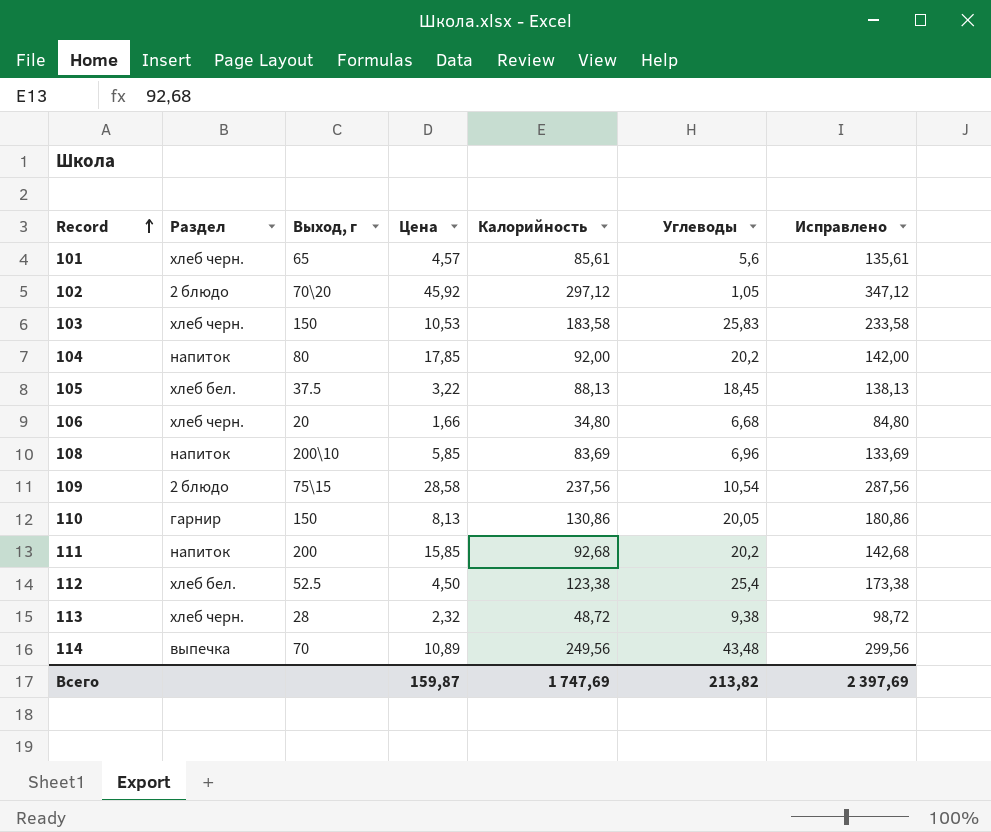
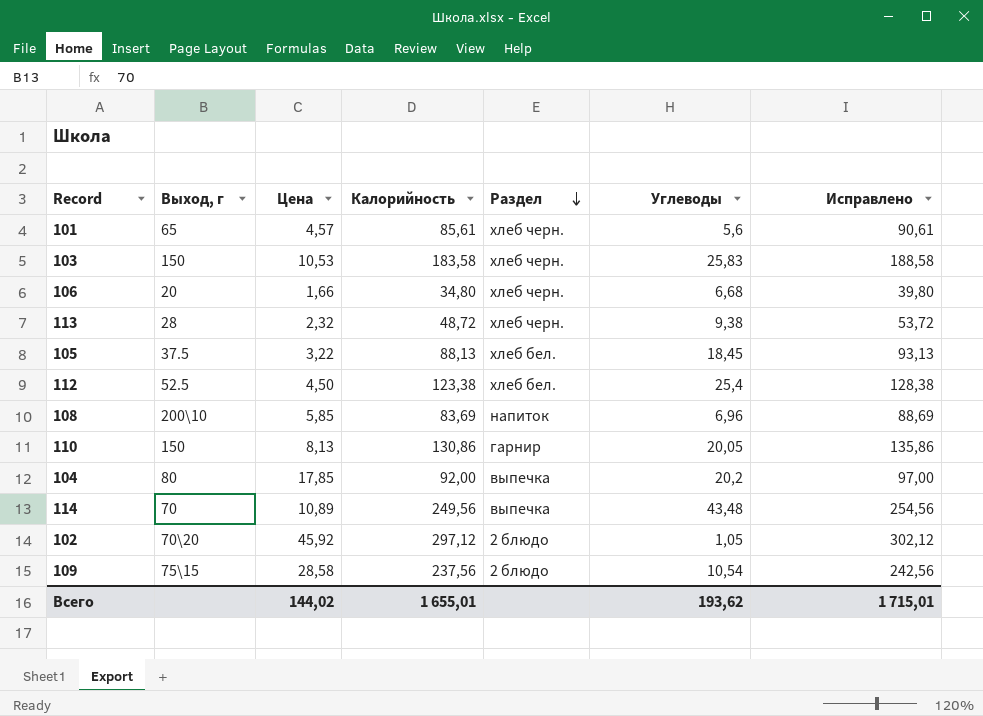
row order: Record ascending -> Раздел descending
column Раздел | position: 2 -> 5
column Исправлено | formula: [Калорийность] + 50 -> [Калорийность] + 5
row 111: напиток | 200 | 15,85 | 92,68 | 20,2 | 142,68 -> none
104 | Раздел: напиток -> выпечка
Всего | Цена: 159,87 -> 144,02
Всего | Калорийность: 1 747,69 -> 1 655,01
Всего | Углеводы: 213,82 -> 193,62
Всего | Исправлено: 2 397,69 -> 1 715,01

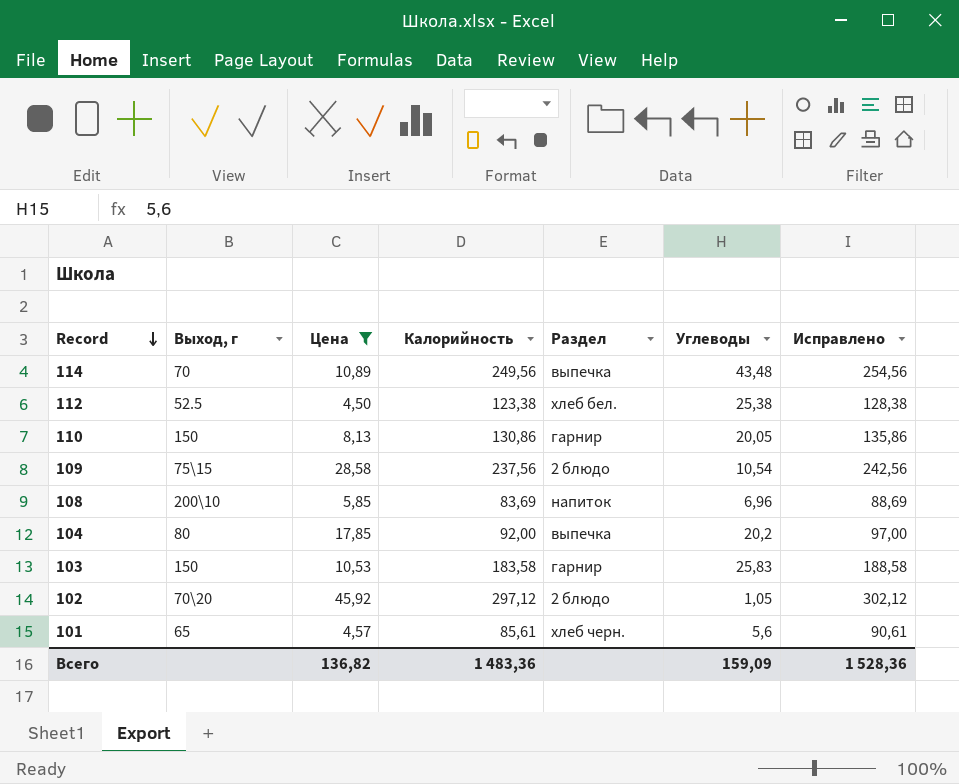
filter: none -> Цена >= 4,50
row order: Раздел descending -> Record descending
112 | Углеводы: 25,4 -> 25,38
103 | Раздел: хлеб черн. -> гарнир
Всего | Цена: 144,02 -> 136,82
Всего | Калорийность: 1 655,01 -> 1 483,36
Всего | Углеводы: 193,62 -> 159,09
Всего | Исправлено: 1 715,01 -> 1 528,36

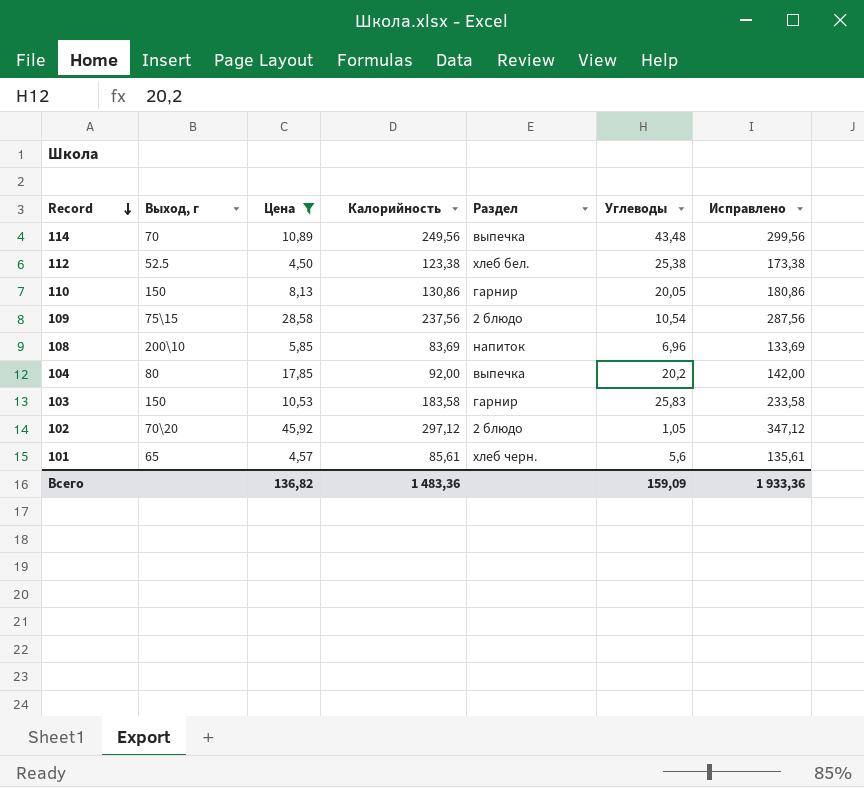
column Исправлено | formula: [Калорийность] + 5 -> [Калорийность] + 50
Всего | Исправлено: 1 528,36 -> 1 933,36

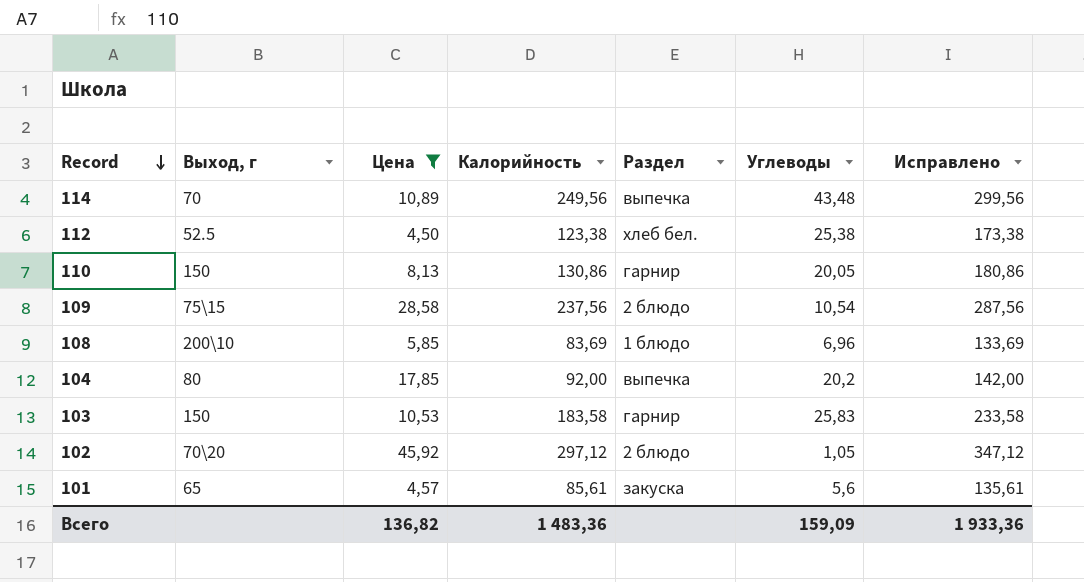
108 | Раздел: напиток -> 1 блюдо
101 | Раздел: хлеб черн. -> закуска

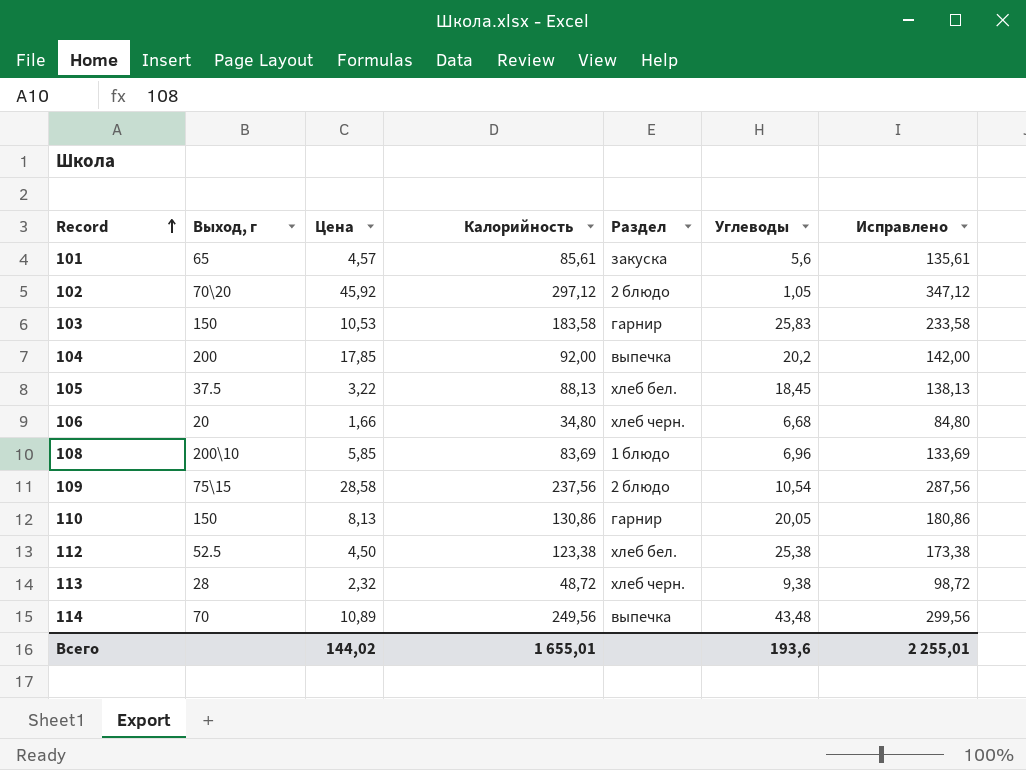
filter: Цена >= 4,50 -> none
row order: Record descending -> Record ascending
104 | Выход, г: 80 -> 200
Всего | Цена: 136,82 -> 144,02
Всего | Калорийность: 1 483,36 -> 1 655,01
Всего | Углеводы: 159,09 -> 193,6
Всего | Исправлено: 1 933,36 -> 2 255,01

